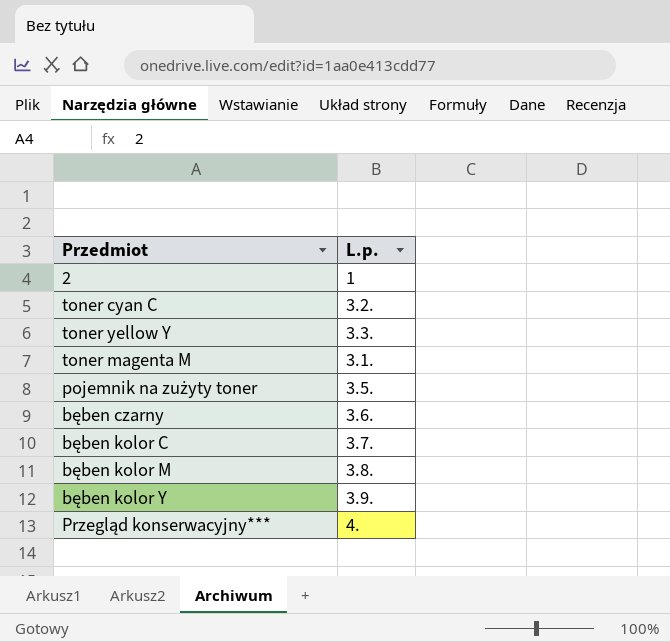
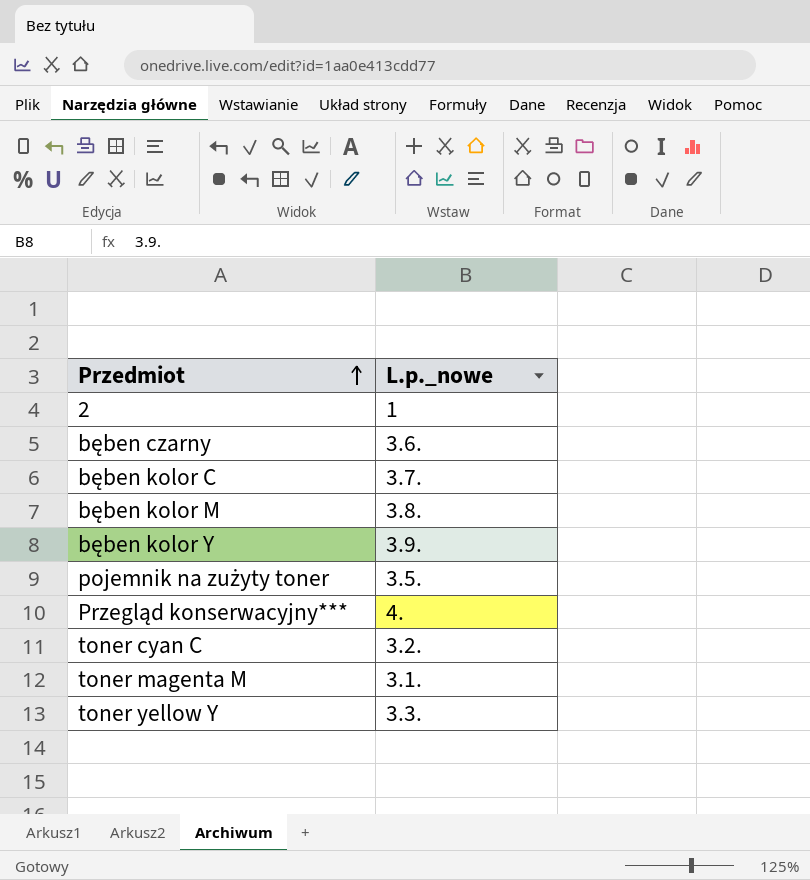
row order: none -> Przedmiot ascending
column name: L.p. -> L.p._nowe

